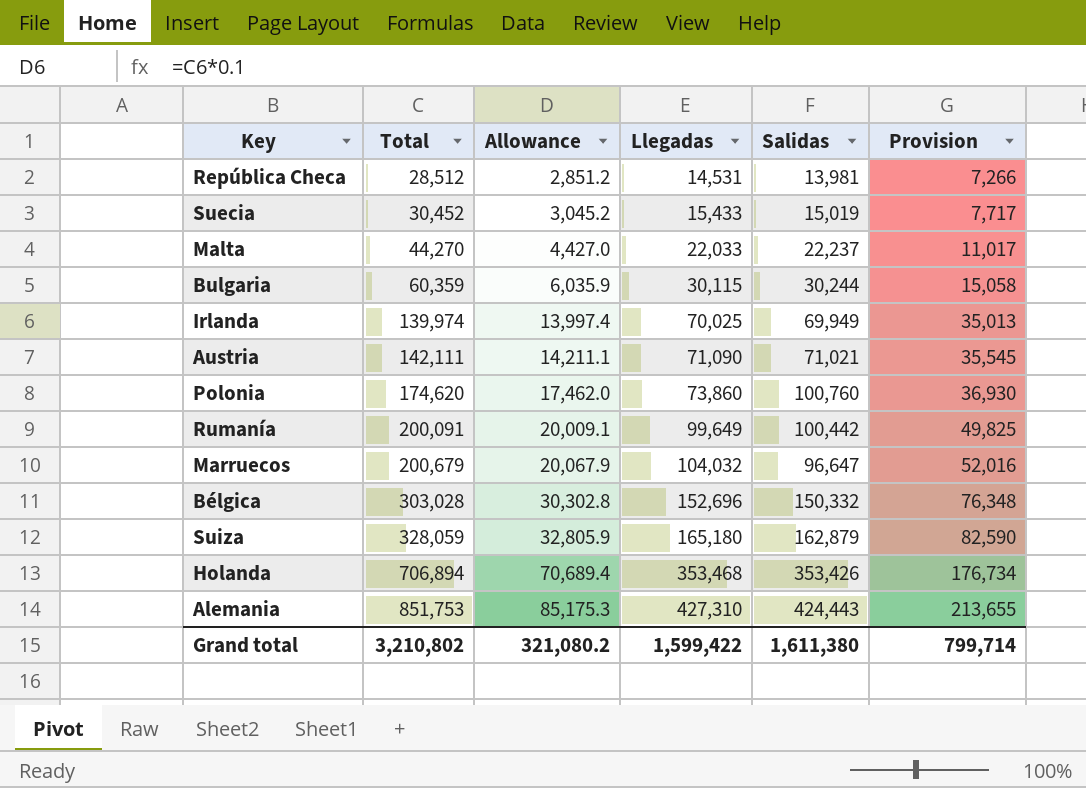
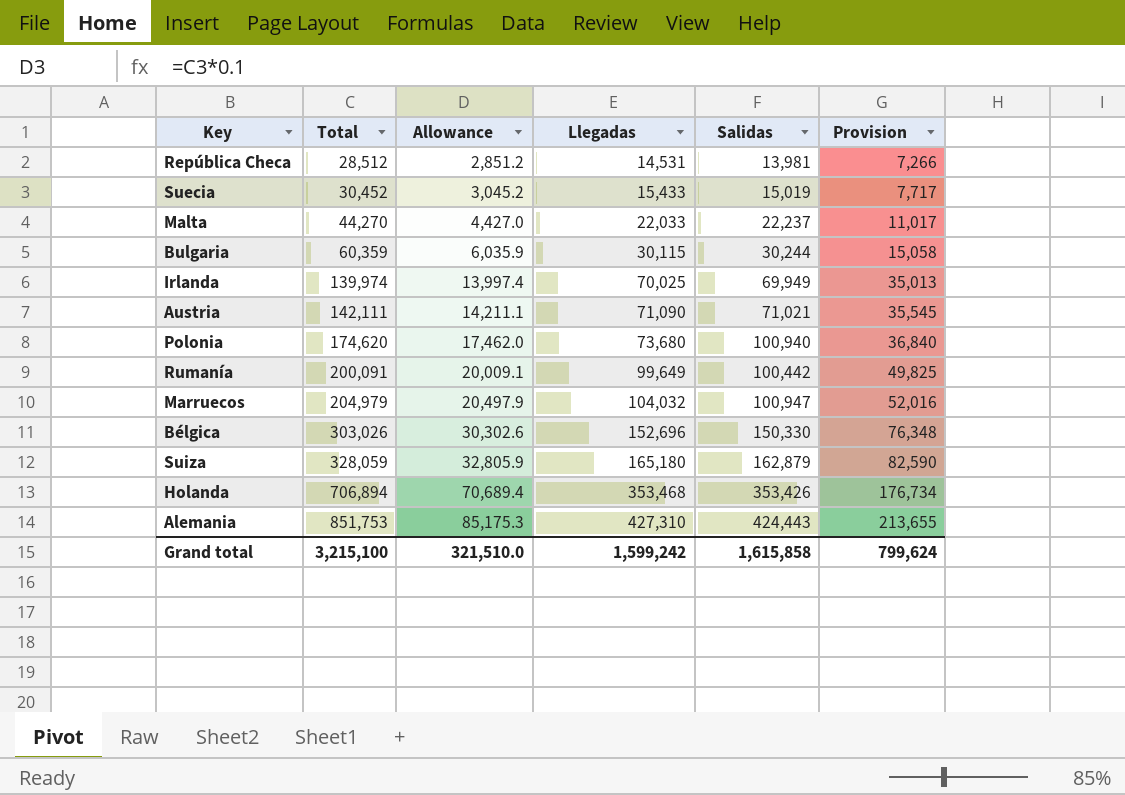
Polonia | Llegadas: 73,860 -> 73,680
Polonia | Salidas: 100,760 -> 100,940
Polonia | Provision: 36,930 -> 36,840
Marruecos | Total: 200,679 -> 204,979
Marruecos | Allowance: 20,067.9 -> 20,497.9
Marruecos | Salidas: 96,647 -> 100,947
Bélgica | Total: 303,028 -> 303,026
Bélgica | Allowance: 30,302.8 -> 30,302.6
Bélgica | Salidas: 150,332 -> 150,330
Grand total | Total: 3,210,802 -> 3,215,100
Grand total | Allowance: 321,080.2 -> 321,510.0
Grand total | Llegadas: 1,599,422 -> 1,599,242
Grand total | Salidas: 1,611,380 -> 1,615,858
Grand total | Provision: 799,714 -> 799,624

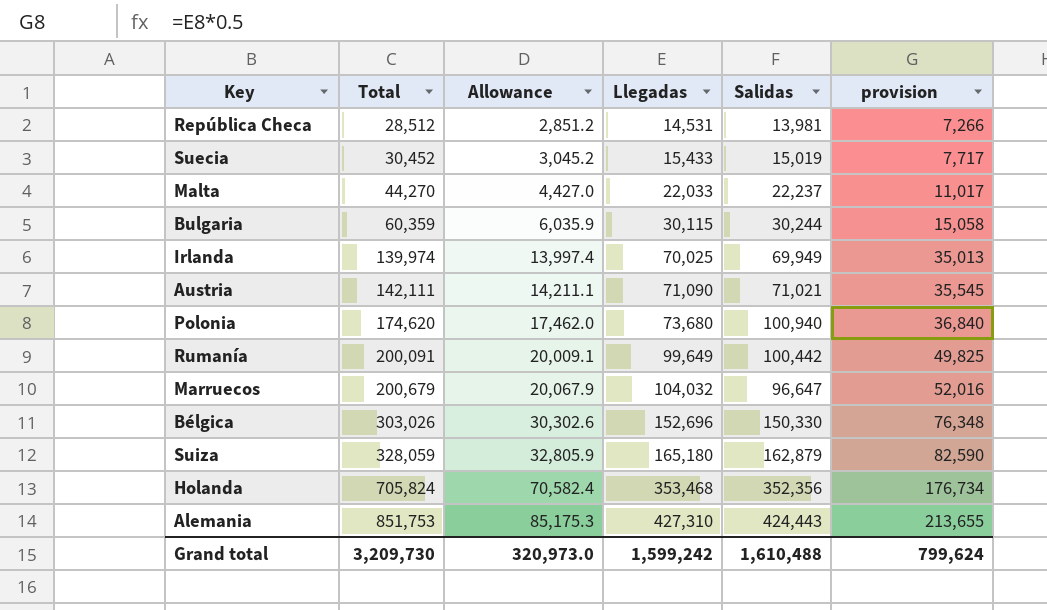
column name: Provision -> provision
Marruecos | Total: 204,979 -> 200,679
Marruecos | Allowance: 20,497.9 -> 20,067.9
Marruecos | Salidas: 100,947 -> 96,647
Holanda | Total: 706,894 -> 705,824
Holanda | Allowance: 70,689.4 -> 70,582.4
Holanda | Salidas: 353,426 -> 352,356
Grand total | Total: 3,215,100 -> 3,209,730
Grand total | Allowance: 321,510.0 -> 320,973.0
Grand total | Salidas: 1,615,858 -> 1,610,488

